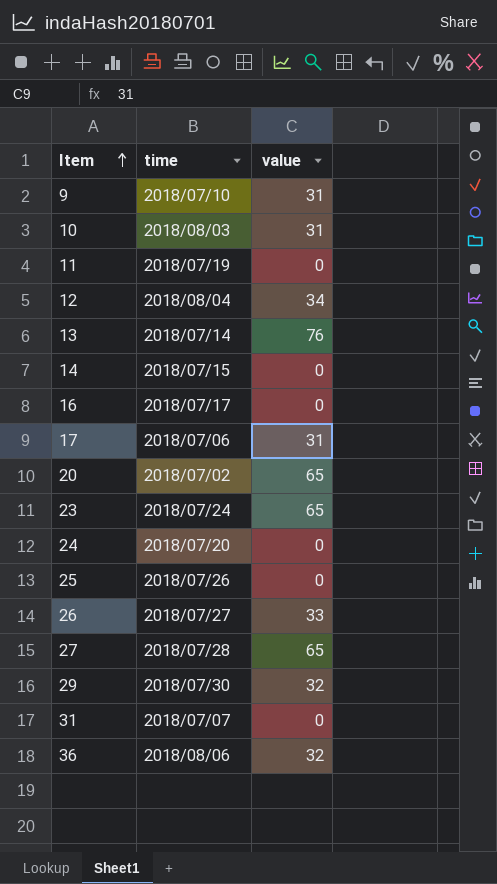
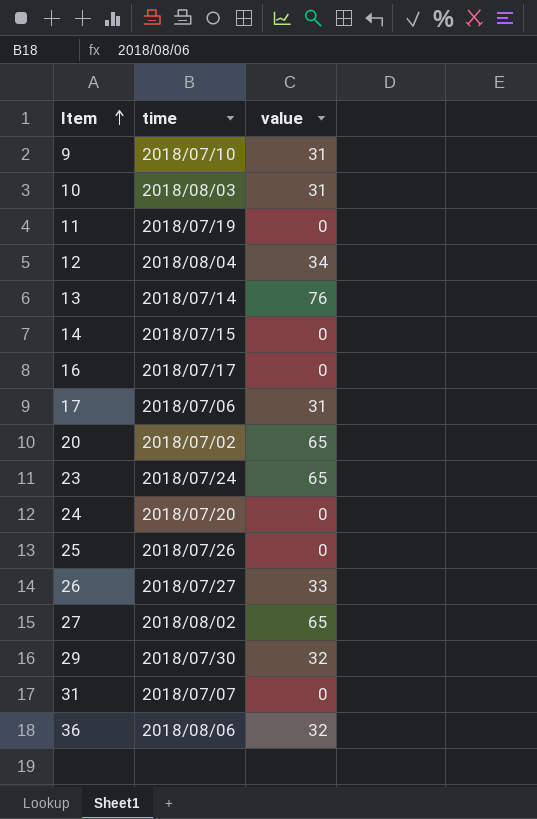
27 | time: 2018/07/28 -> 2018/08/02

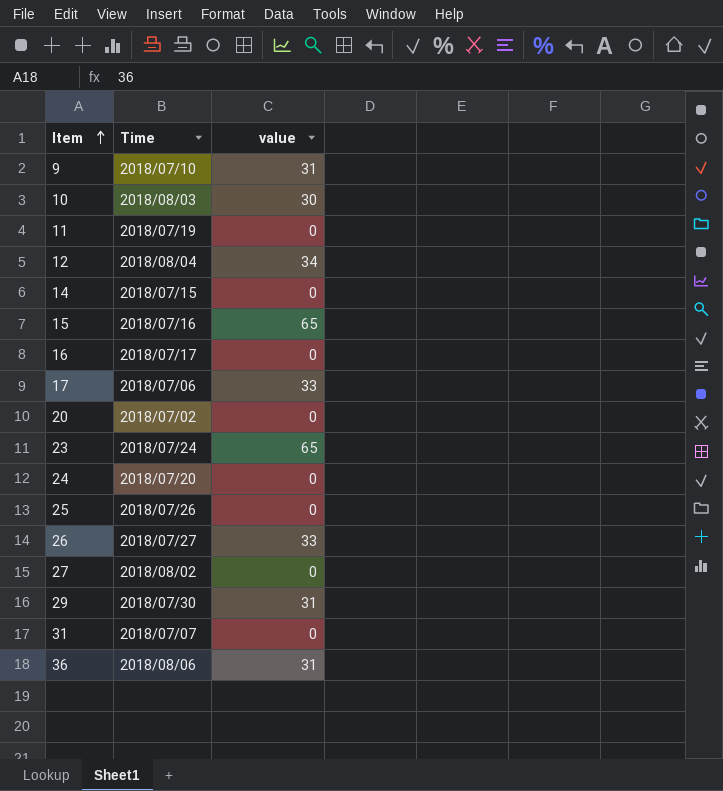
column name: time -> Time
row 13: 2018/07/14 | 76 -> none
10 | value: 31 -> 30
row 15: none -> 2018/07/16 | 65
17 | value: 31 -> 33
20 | value: 65 -> 0
27 | value: 65 -> 0
29 | value: 32 -> 31
36 | value: 32 -> 31

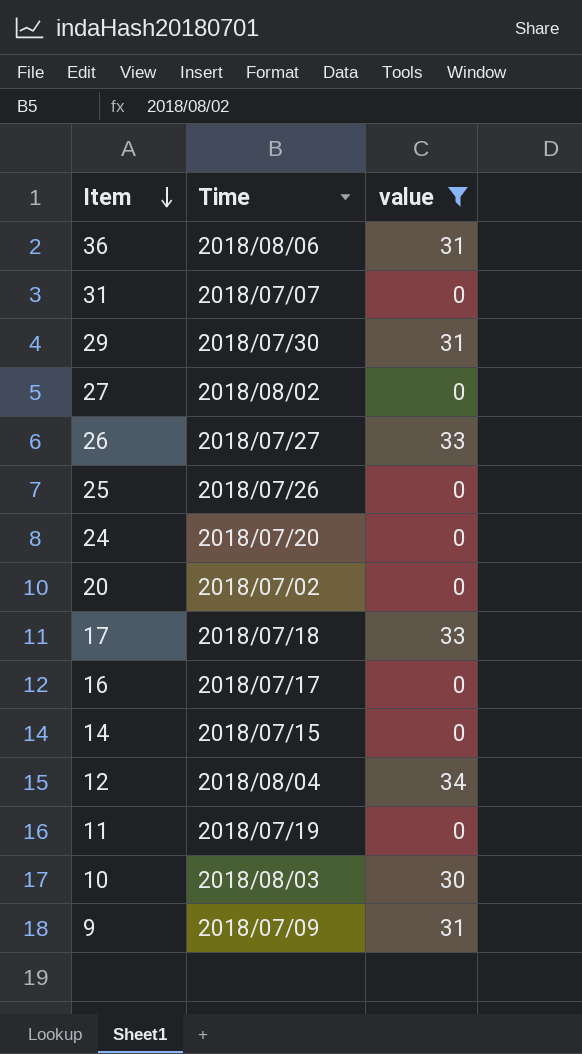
filter: none -> value != 65
row order: Item ascending -> Item descending
17 | Time: 2018/07/06 -> 2018/07/18
9 | Time: 2018/07/10 -> 2018/07/09

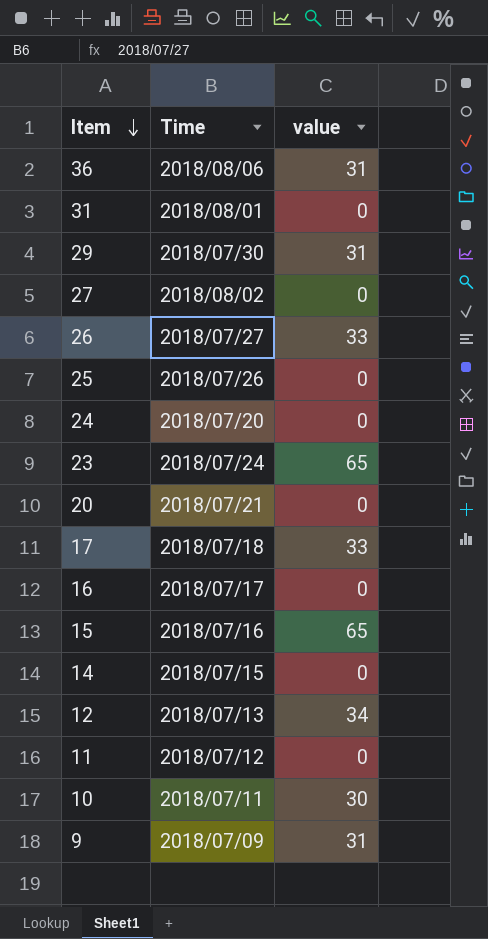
filter: value != 65 -> none
31 | Time: 2018/07/07 -> 2018/08/01
20 | Time: 2018/07/02 -> 2018/07/21
12 | Time: 2018/08/04 -> 2018/07/13
11 | Time: 2018/07/19 -> 2018/07/12
10 | Time: 2018/08/03 -> 2018/07/11

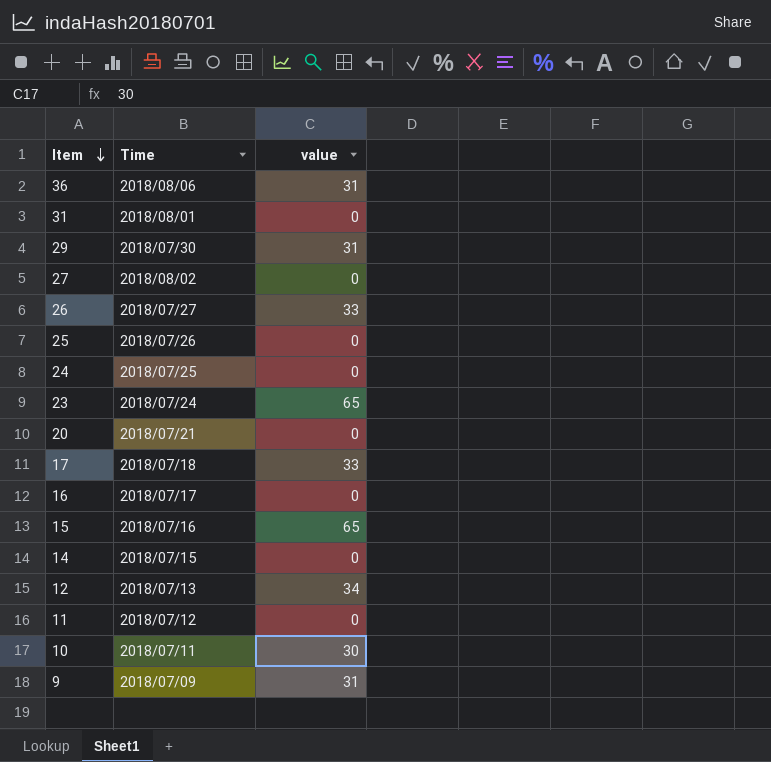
24 | Time: 2018/07/20 -> 2018/07/25

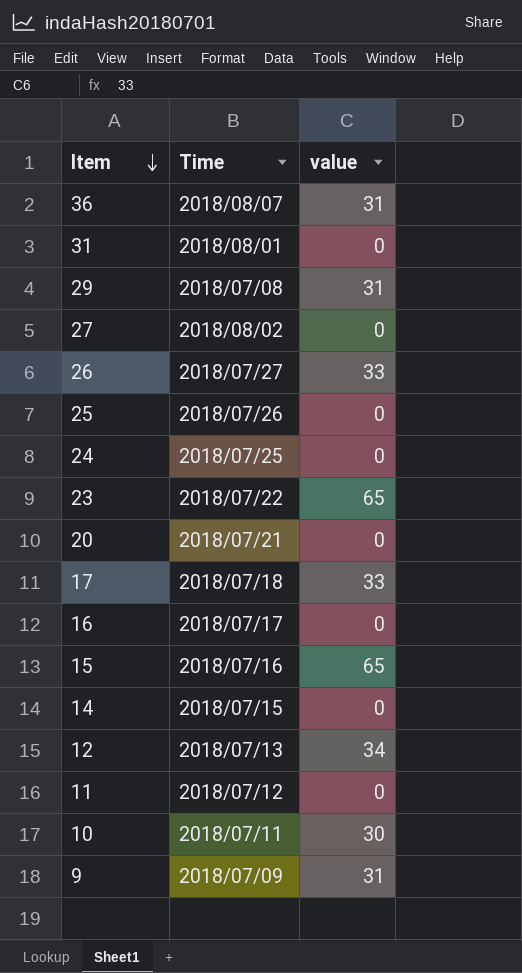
36 | Time: 2018/08/06 -> 2018/08/07
29 | Time: 2018/07/30 -> 2018/07/08
23 | Time: 2018/07/24 -> 2018/07/22

